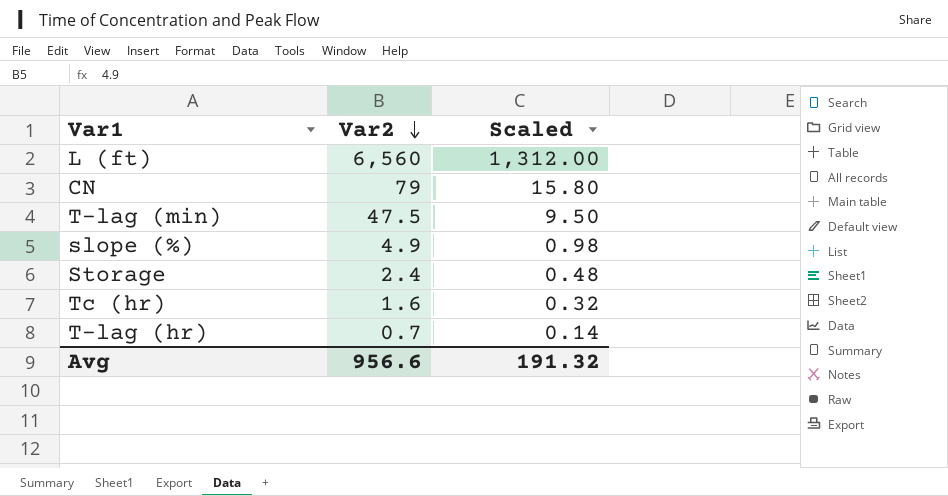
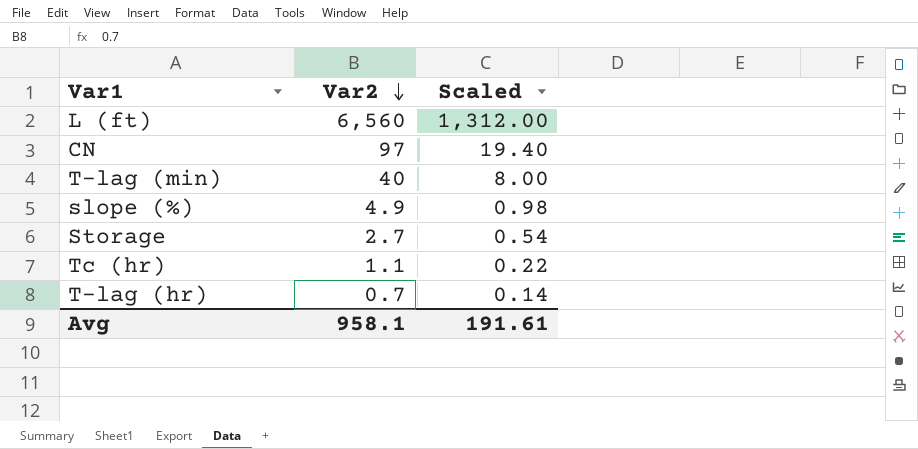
CN | Var2: 79 -> 97
CN | Scaled: 15.80 -> 19.40
T-lag (min) | Var2: 47.5 -> 40
T-lag (min) | Scaled: 9.50 -> 8.00
Storage | Var2: 2.4 -> 2.7
Storage | Scaled: 0.48 -> 0.54
Tc (hr) | Var2: 1.6 -> 1.1
Tc (hr) | Scaled: 0.32 -> 0.22
Avg | Var2: 956.6 -> 958.1
Avg | Scaled: 191.32 -> 191.61

